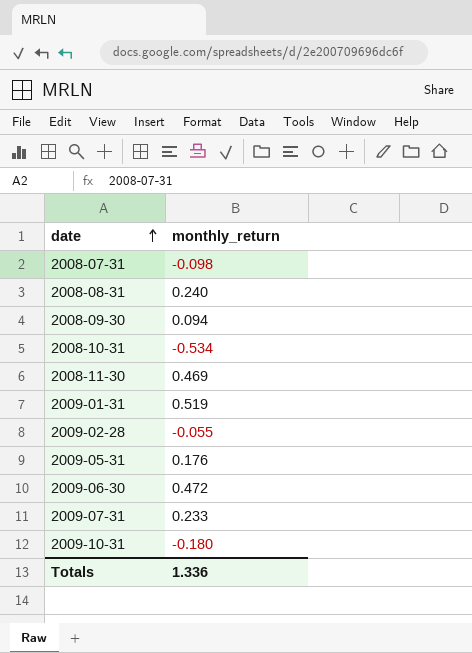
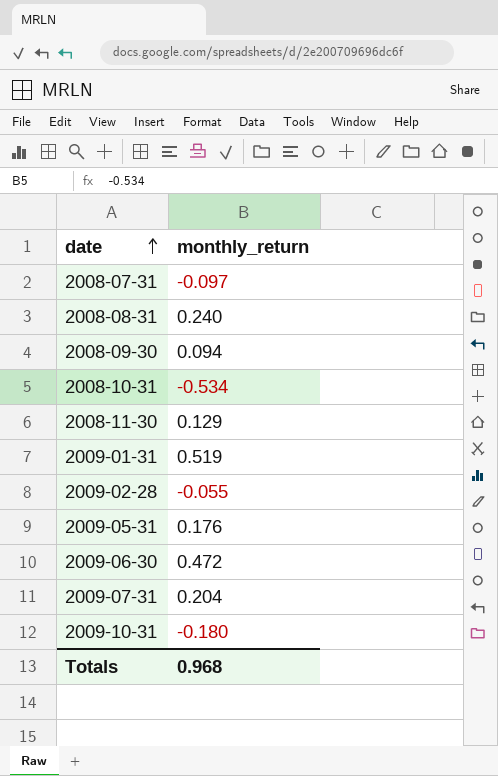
2008-07-31 | monthly_return: -0.098 -> -0.097
2008-11-30 | monthly_return: 0.469 -> 0.129
2009-07-31 | monthly_return: 0.233 -> 0.204
Totals | monthly_return: 1.336 -> 0.968

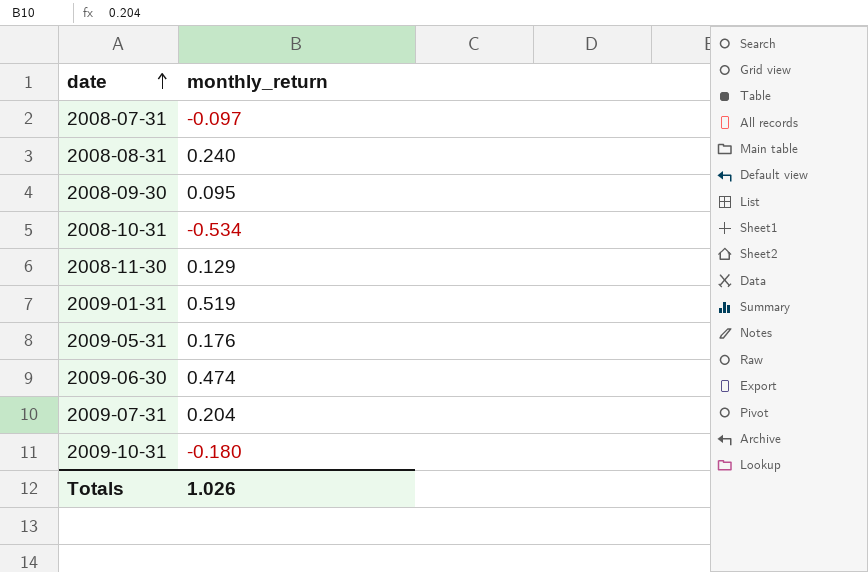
row 2009-02-28: -0.055 -> none
2008-09-30 | monthly_return: 0.094 -> 0.095
2009-06-30 | monthly_return: 0.472 -> 0.474
Totals | monthly_return: 0.968 -> 1.026

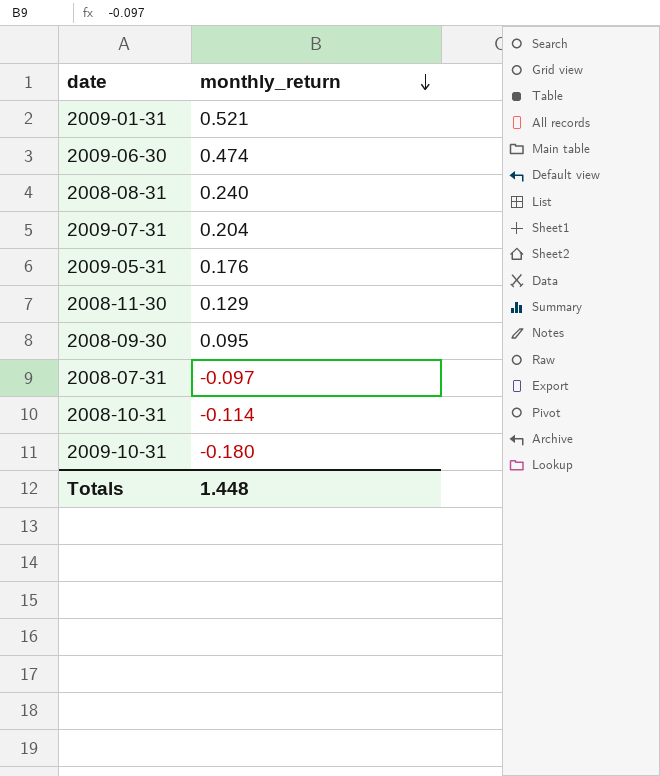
row order: date ascending -> monthly_return descending
2009-01-31 | monthly_return: 0.519 -> 0.521
2008-10-31 | monthly_return: -0.534 -> -0.114
Totals | monthly_return: 1.026 -> 1.448

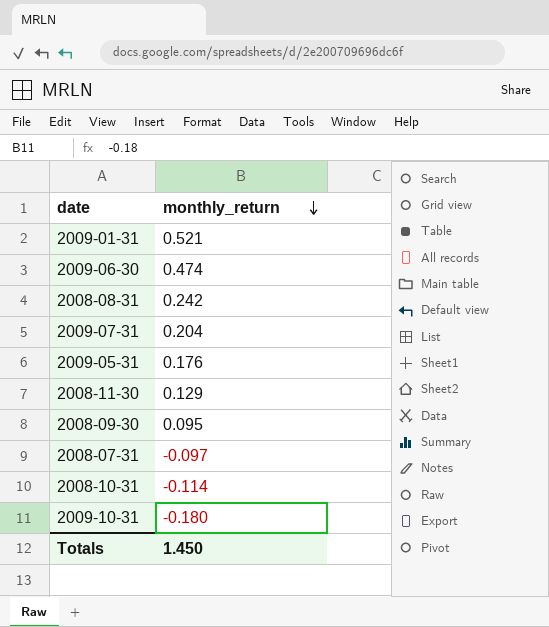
2008-08-31 | monthly_return: 0.240 -> 0.242
Totals | monthly_return: 1.448 -> 1.450

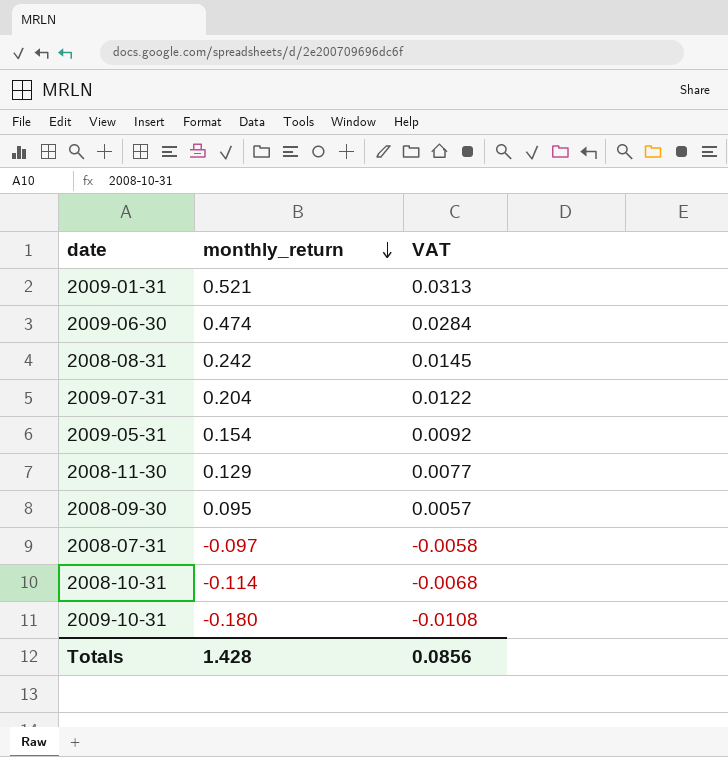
column VAT | formula: none -> [monthly_return] * 0.06
2009-05-31 | monthly_return: 0.176 -> 0.154
Totals | monthly_return: 1.450 -> 1.428

